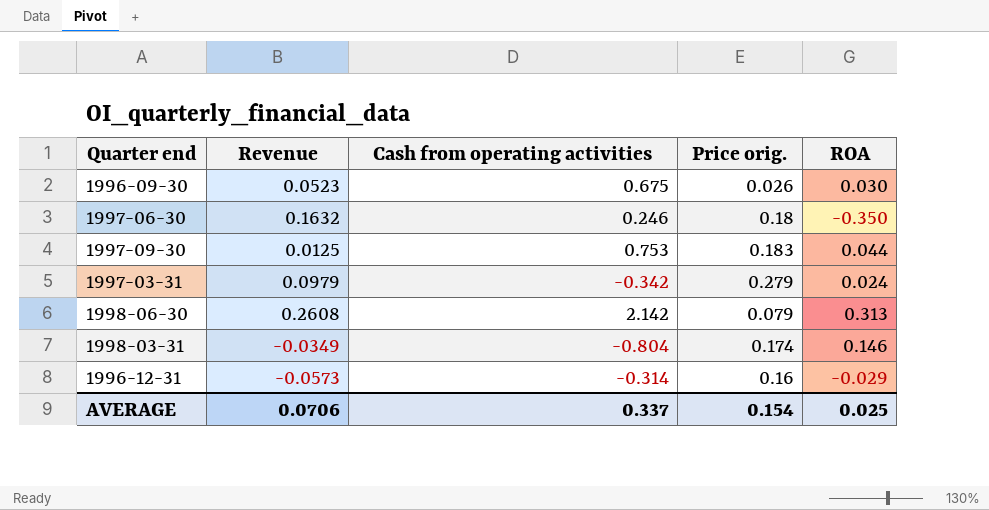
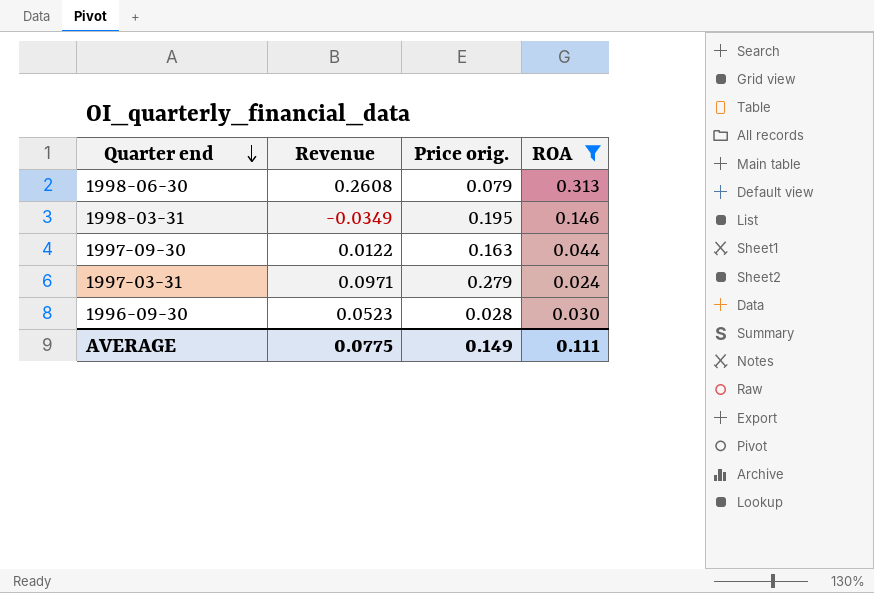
filter: none -> ROA >= 0.024
row order: none -> Quarter end descending
column Cash from operating activities | position: 3 -> none
1998-03-31 | Price orig.: 0.174 -> 0.195
1997-09-30 | Revenue: 0.0125 -> 0.0122
1997-09-30 | Price orig.: 0.183 -> 0.163
1997-03-31 | Revenue: 0.0979 -> 0.0971
1996-09-30 | Price orig.: 0.026 -> 0.028
AVERAGE | Revenue: 0.0706 -> 0.0775
AVERAGE | Price orig.: 0.154 -> 0.149
AVERAGE | ROA: 0.025 -> 0.111

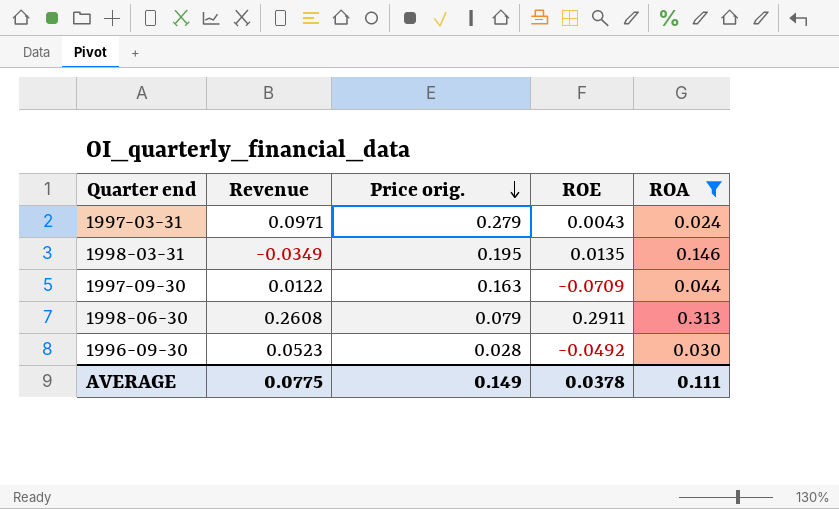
row order: Quarter end descending -> Price orig. descending
column ROE | position: none -> 4

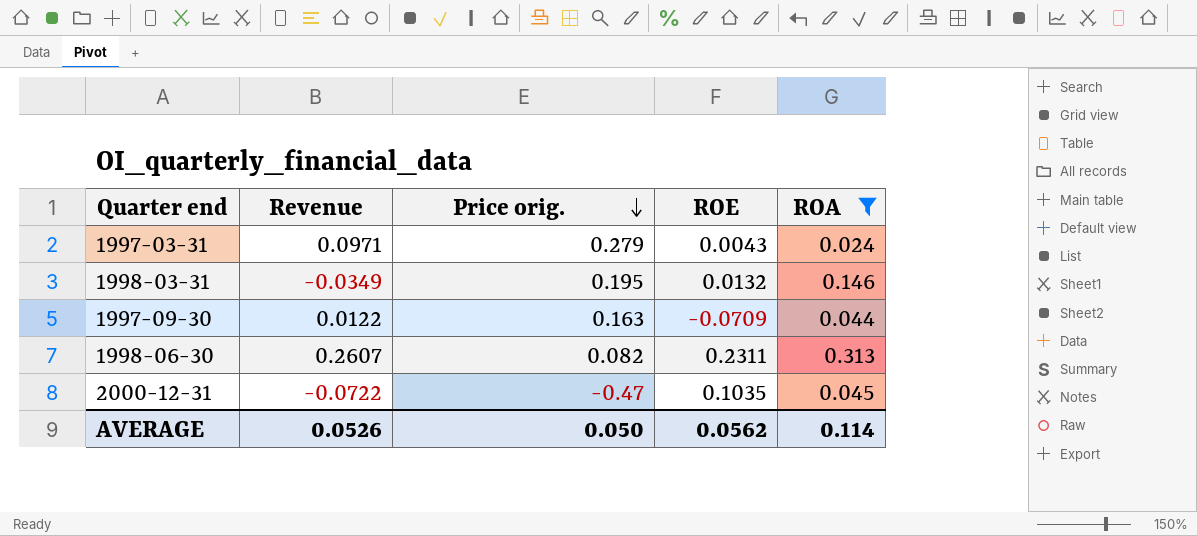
row 1996-09-30: 0.0523 | 0.028 | -0.0492 | 0.030 -> none
1998-03-31 | ROE: 0.0135 -> 0.0132
1998-06-30 | Revenue: 0.2608 -> 0.2607
1998-06-30 | Price orig.: 0.079 -> 0.082
1998-06-30 | ROE: 0.2911 -> 0.2311
row 2000-12-31: none -> -0.0722 | -0.47 | 0.1035 | 0.045
AVERAGE | Revenue: 0.0775 -> 0.0526
AVERAGE | Price orig.: 0.149 -> 0.050
AVERAGE | ROE: 0.0378 -> 0.0562
AVERAGE | ROA: 0.111 -> 0.114

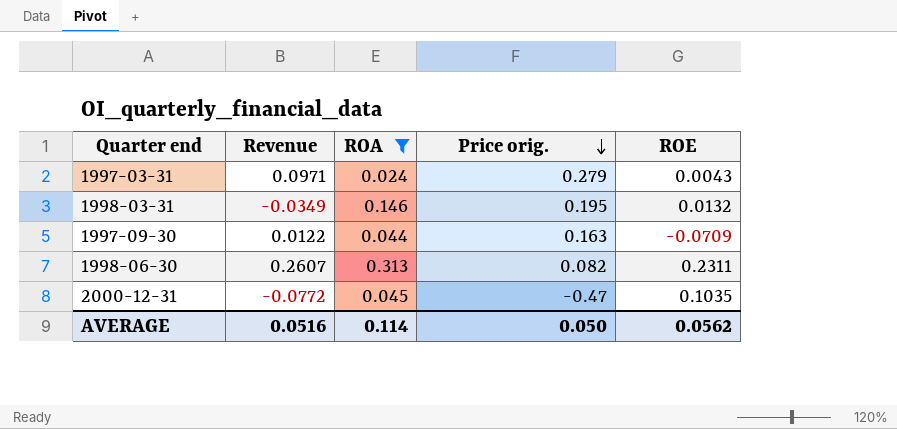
column ROA | position: 5 -> 3
2000-12-31 | Revenue: -0.0722 -> -0.0772
AVERAGE | Revenue: 0.0526 -> 0.0516

